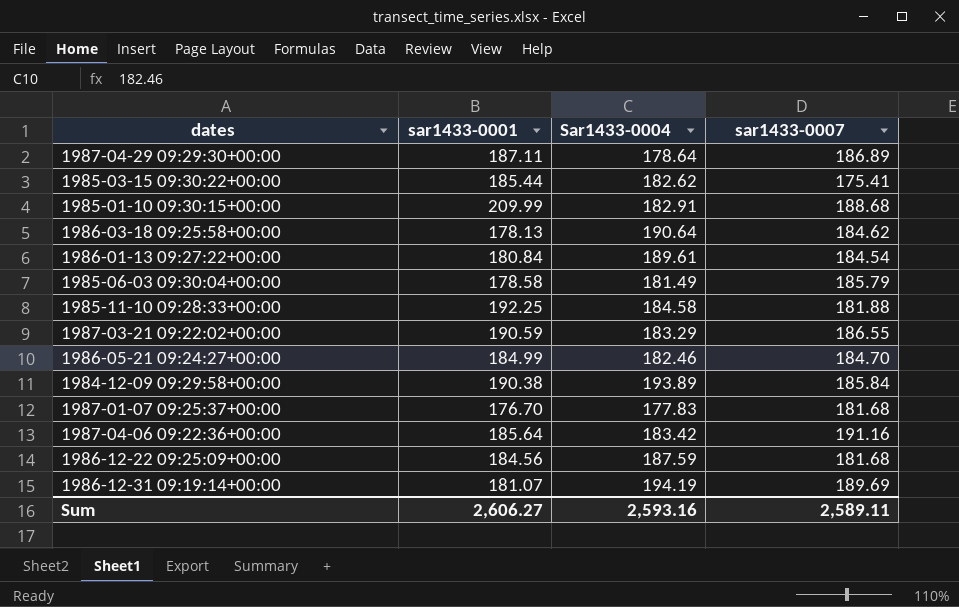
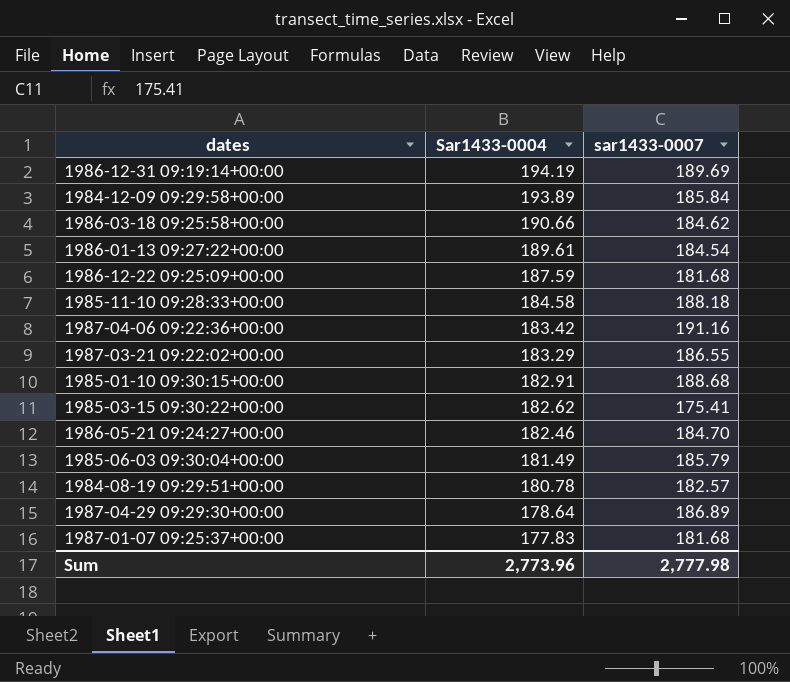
row order: none -> Sar1433-0004 descending
column sar1433-0001 | position: 2 -> none
1986-03-18 09:25:58+00:00 | Sar1433-0004: 190.64 -> 190.66
1985-11-10 09:28:33+00:00 | sar1433-0007: 181.88 -> 188.18
row 1984-08-19 09:29:51+00:00: none -> 180.78 | 182.57
Sum | Sar1433-0004: 2,593.16 -> 2,773.96
Sum | sar1433-0007: 2,589.11 -> 2,777.98

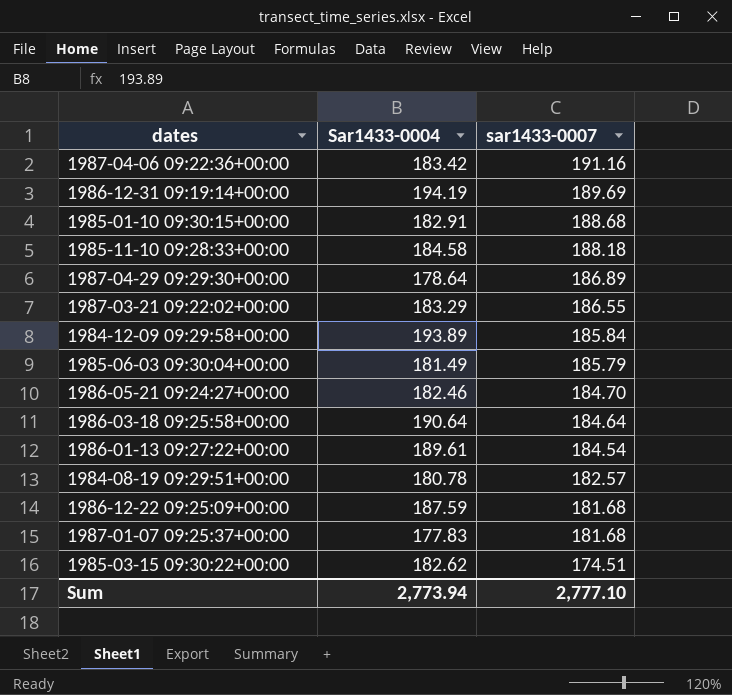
row order: Sar1433-0004 descending -> sar1433-0007 descending
1986-03-18 09:25:58+00:00 | Sar1433-0004: 190.66 -> 190.64
1986-03-18 09:25:58+00:00 | sar1433-0007: 184.62 -> 184.64
1985-03-15 09:30:22+00:00 | sar1433-0007: 175.41 -> 174.51
Sum | Sar1433-0004: 2,773.96 -> 2,773.94
Sum | sar1433-0007: 2,777.98 -> 2,777.10

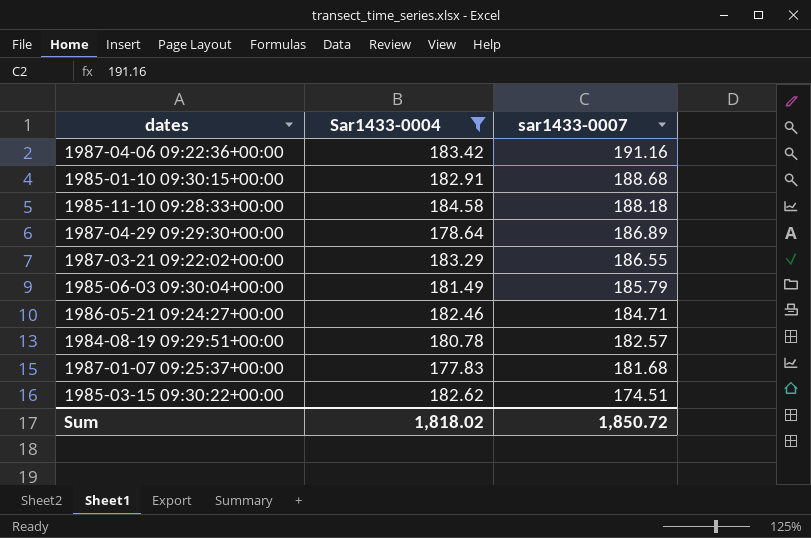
filter: none -> Sar1433-0004 <= 184.58
1986-05-21 09:24:27+00:00 | sar1433-0007: 184.70 -> 184.71
Sum | Sar1433-0004: 2,773.94 -> 1,818.02
Sum | sar1433-0007: 2,777.10 -> 1,850.72

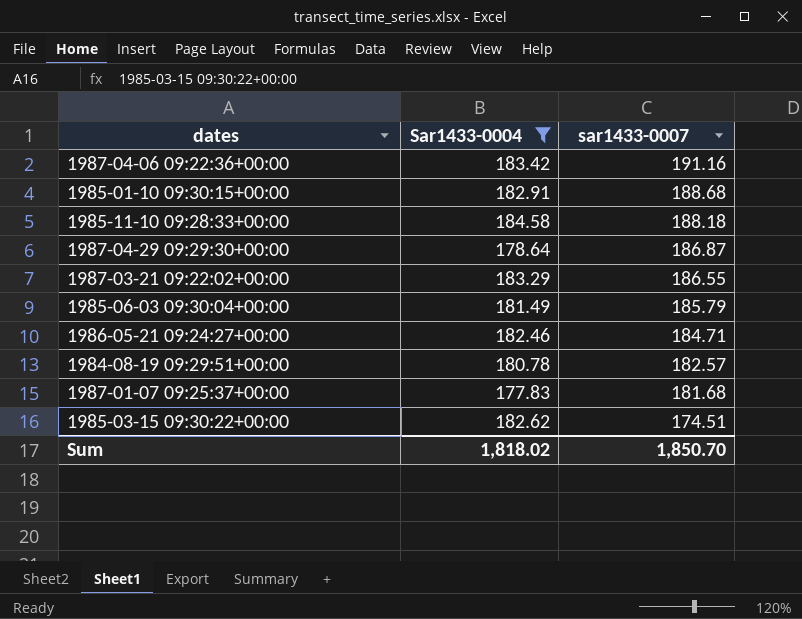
1987-04-29 09:29:30+00:00 | sar1433-0007: 186.89 -> 186.87
Sum | sar1433-0007: 1,850.72 -> 1,850.70

